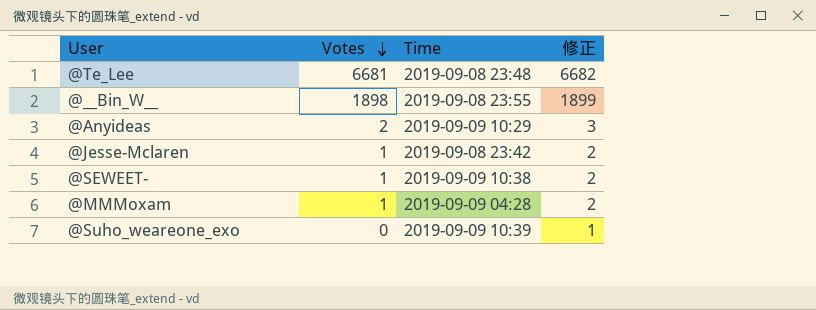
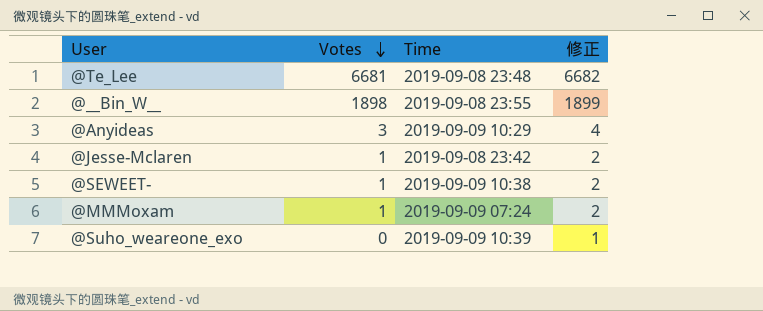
@Anyideas | Votes: 2 -> 3
@Anyideas | 修正: 3 -> 4
@MMMoxam | Time: 2019-09-09 04:28 -> 2019-09-09 07:24

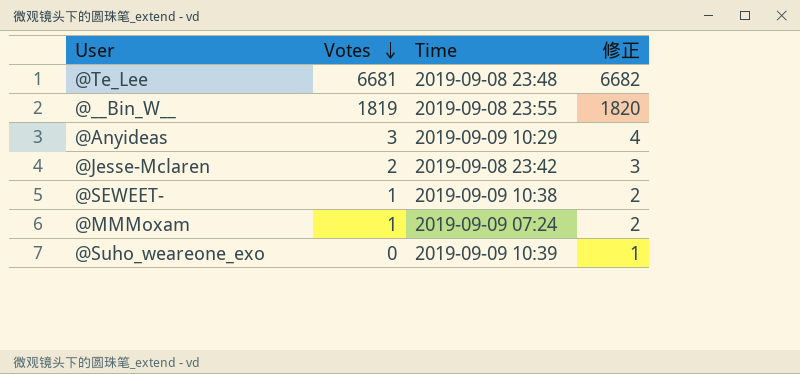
@__Bin_W__ | Votes: 1898 -> 1819
@__Bin_W__ | 修正: 1899 -> 1820
@Jesse-Mclaren | Votes: 1 -> 2
@Jesse-Mclaren | 修正: 2 -> 3

